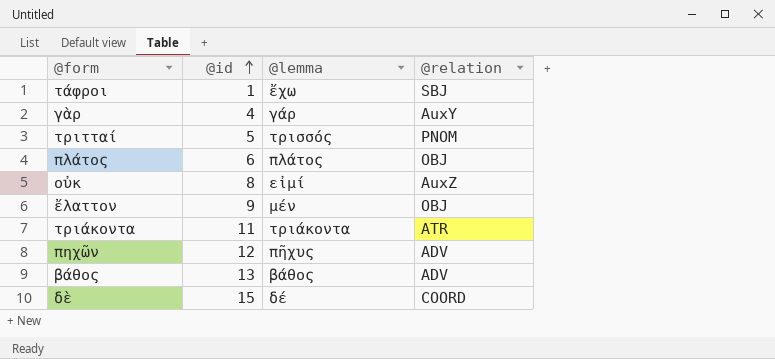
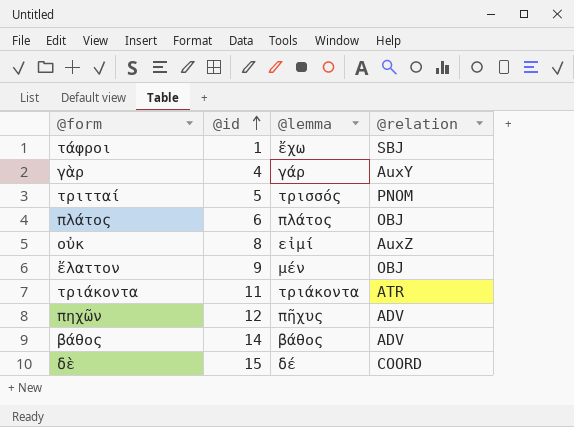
βάθος | @id: 13 -> 14

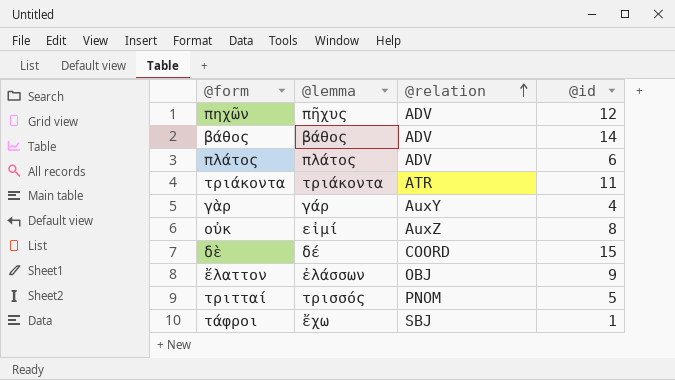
row order: @id ascending -> @relation ascending
column @id | position: 2 -> 4
πλάτος | @relation: OBJ -> ADV
ἔλαττον | @lemma: μέν -> ἐλάσσων

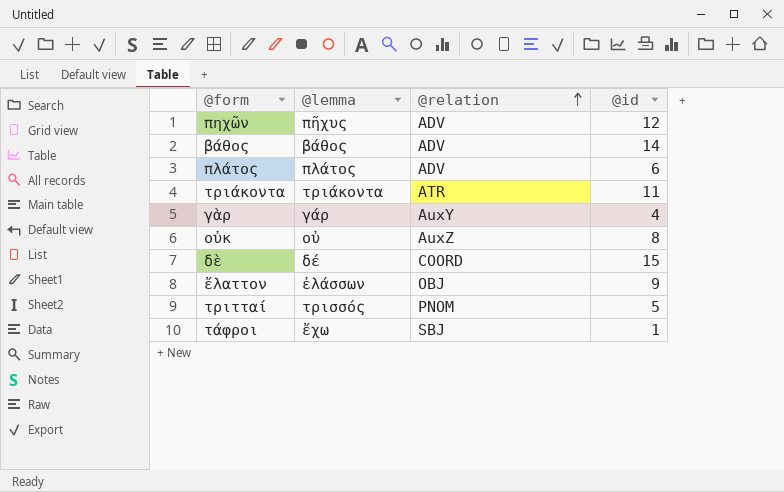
οὐκ | @lemma: εἰμί -> οὐ

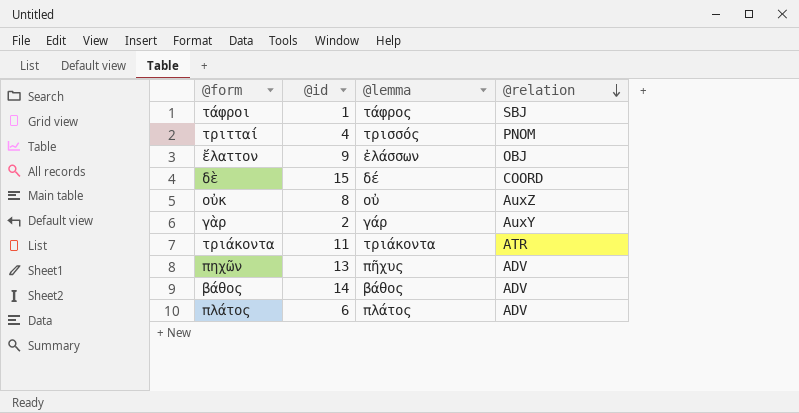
row order: @relation ascending -> @relation descending
column @id | position: 4 -> 2
τάφροι | @lemma: ἔχω -> τάφρος
τριτταί | @id: 5 -> 4
γὰρ | @id: 4 -> 2
πηχῶν | @id: 12 -> 13

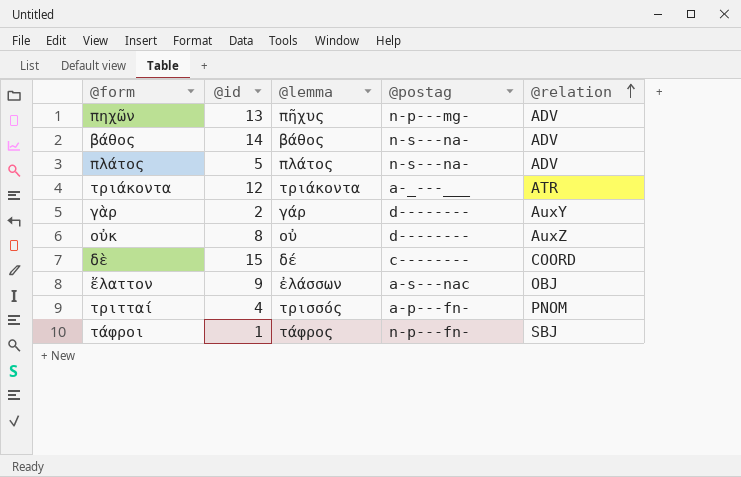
row order: @relation descending -> @relation ascending
column @postag | position: none -> 4
πλάτος | @id: 6 -> 5
τριάκοντα | @id: 11 -> 12

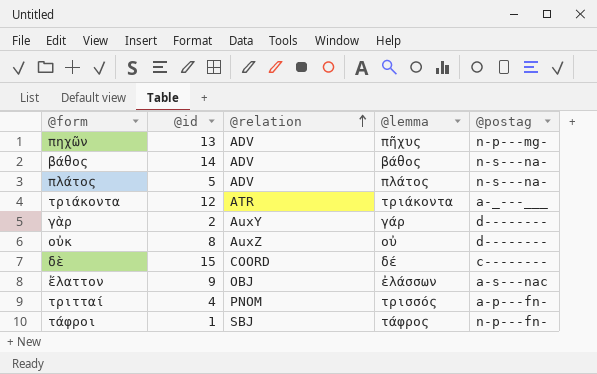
column @relation | position: 5 -> 3

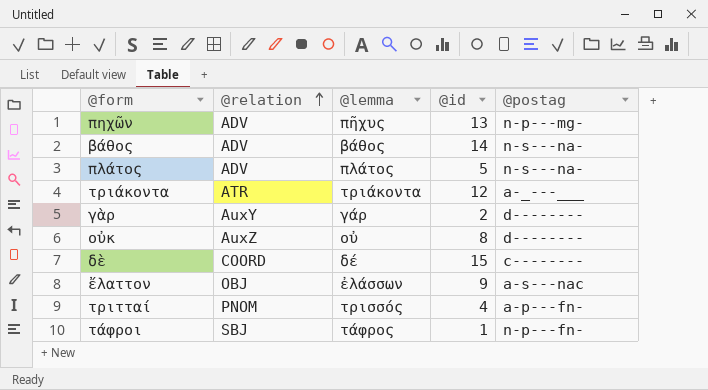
column @id | position: 2 -> 4

